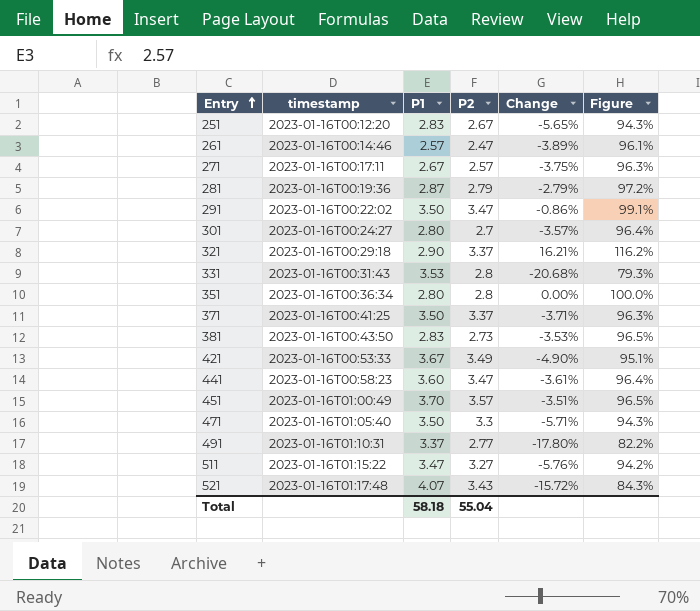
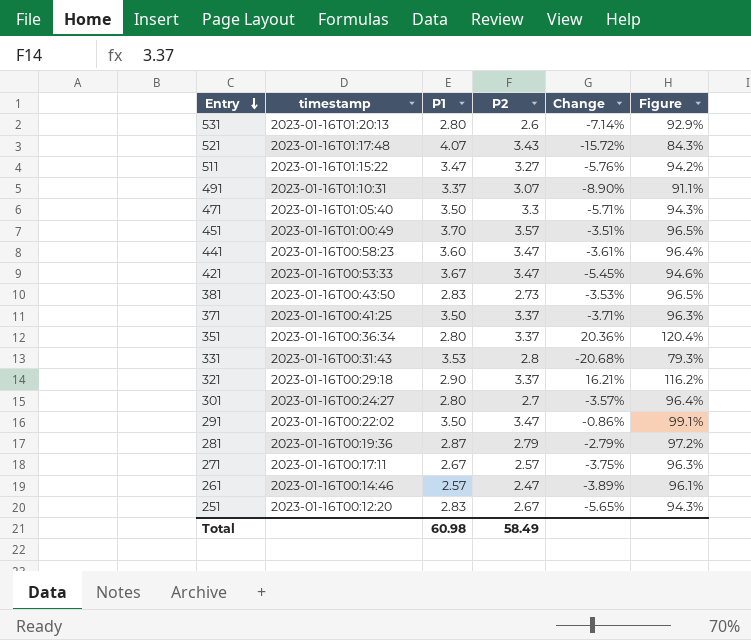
row order: Entry ascending -> Entry descending
row 531: none -> 2023-01-16T01:20:13 | 2.80 | 2.6 | -7.14% | 92.9%
491 | P2: 2.77 -> 3.07
491 | Change: -17.80% -> -8.90%
491 | Figure: 82.2% -> 91.1%
421 | P2: 3.49 -> 3.47
421 | Change: -4.90% -> -5.45%
421 | Figure: 95.1% -> 94.6%
351 | P2: 2.8 -> 3.37
351 | Change: 0.00% -> 20.36%
351 | Figure: 100.0% -> 120.4%
Total | P1: 58.18 -> 60.98
Total | P2: 55.04 -> 58.49

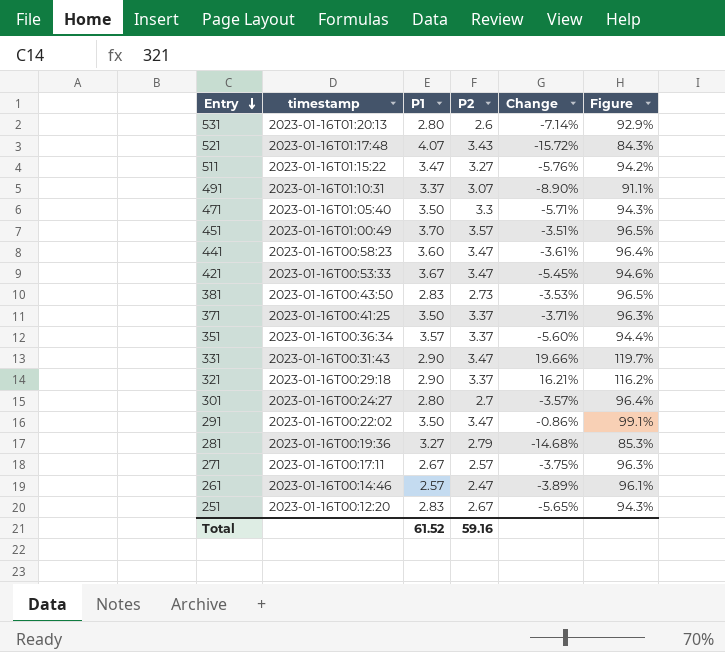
351 | P1: 2.80 -> 3.57
351 | Change: 20.36% -> -5.60%
351 | Figure: 120.4% -> 94.4%
331 | P1: 3.53 -> 2.90
331 | P2: 2.8 -> 3.47
331 | Change: -20.68% -> 19.66%
331 | Figure: 79.3% -> 119.7%
281 | P1: 2.87 -> 3.27
281 | Change: -2.79% -> -14.68%
281 | Figure: 97.2% -> 85.3%
Total | P1: 60.98 -> 61.52
Total | P2: 58.49 -> 59.16

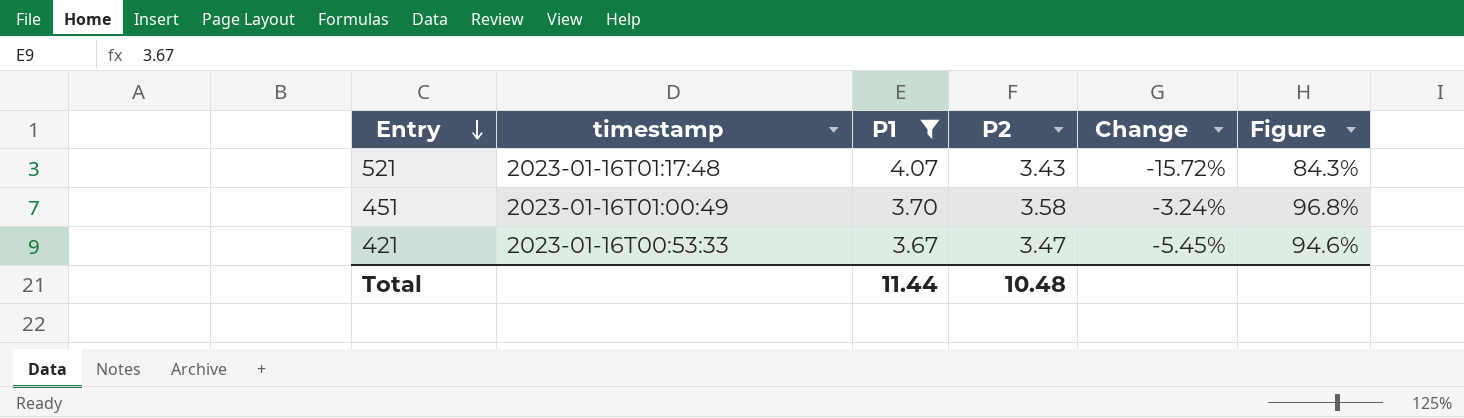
filter: none -> P1 >= 3.67
451 | P2: 3.57 -> 3.58
451 | Change: -3.51% -> -3.24%
451 | Figure: 96.5% -> 96.8%
Total | P1: 61.52 -> 11.44
Total | P2: 59.16 -> 10.48

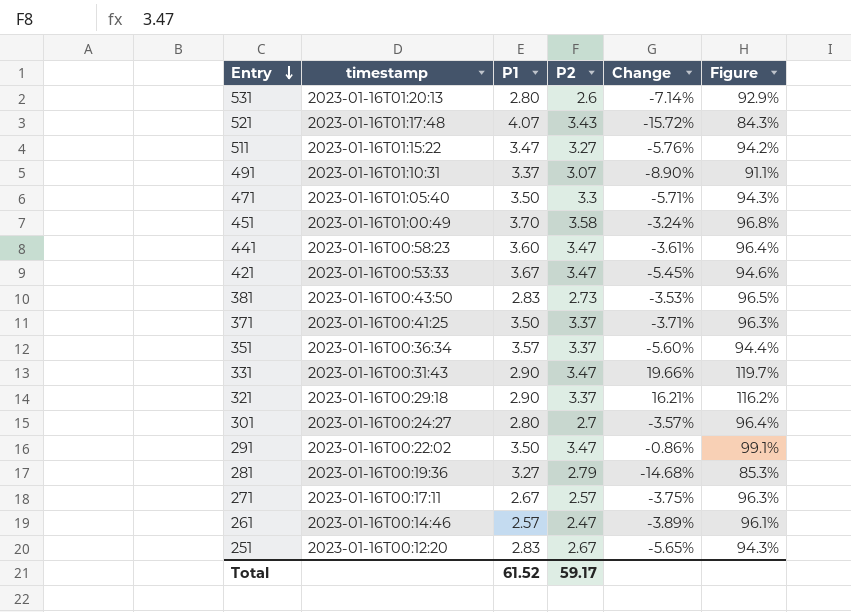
filter: P1 >= 3.67 -> none
Total | P1: 11.44 -> 61.52
Total | P2: 10.48 -> 59.17

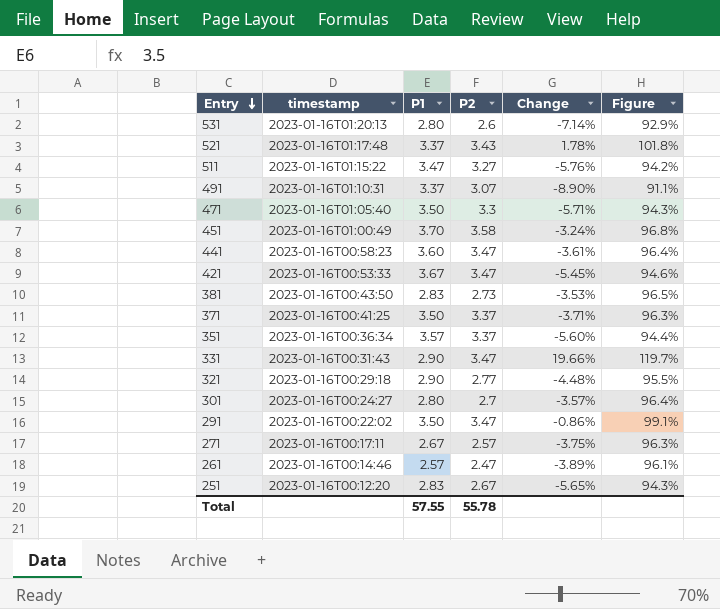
row 281: 2023-01-16T00:19:36 | 3.27 | 2.79 | -14.68% | 85.3% -> none
521 | P1: 4.07 -> 3.37
521 | Change: -15.72% -> 1.78%
521 | Figure: 84.3% -> 101.8%
321 | P2: 3.37 -> 2.77
321 | Change: 16.21% -> -4.48%
321 | Figure: 116.2% -> 95.5%
Total | P1: 61.52 -> 57.55
Total | P2: 59.17 -> 55.78

